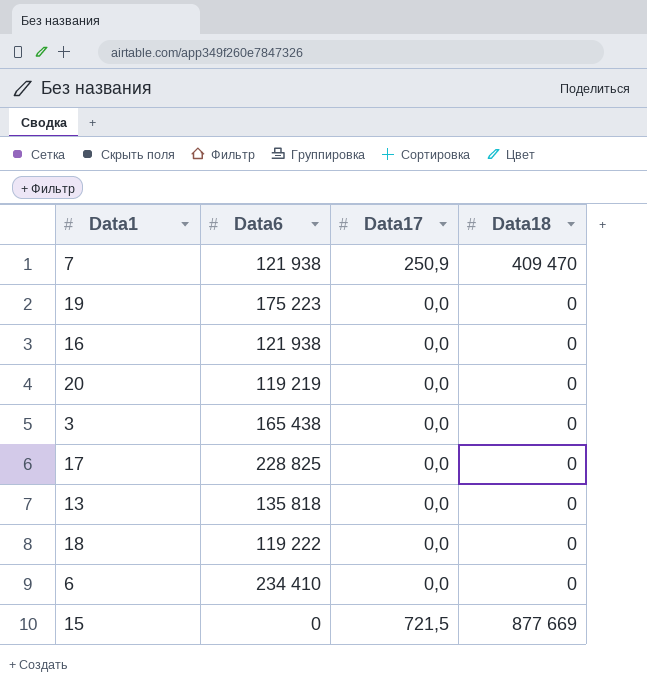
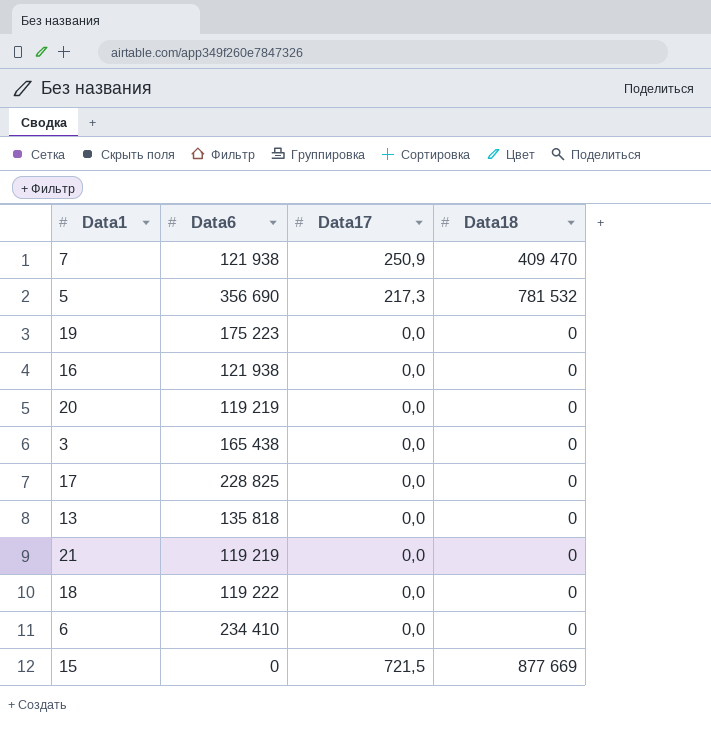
row 5: none -> 356 690 | 217,3 | 781 532
row 21: none -> 119 219 | 0,0 | 0

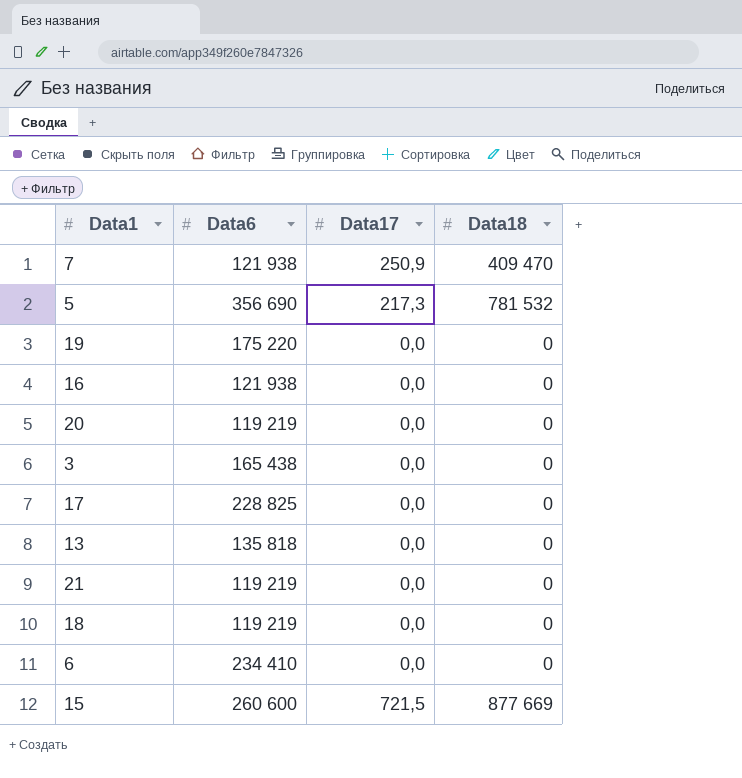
19 | Data6: 175 223 -> 175 220
18 | Data6: 119 222 -> 119 219
15 | Data6: 0 -> 260 600

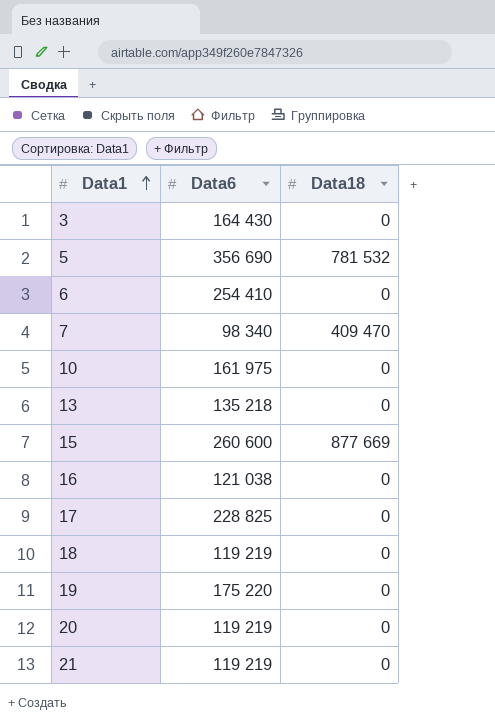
row order: none -> Data1 ascending
column Data17 | position: 3 -> none
3 | Data6: 165 438 -> 164 430
6 | Data6: 234 410 -> 254 410
7 | Data6: 121 938 -> 98 340
row 10: none -> 161 975 | 0
13 | Data6: 135 818 -> 135 218
16 | Data6: 121 938 -> 121 038

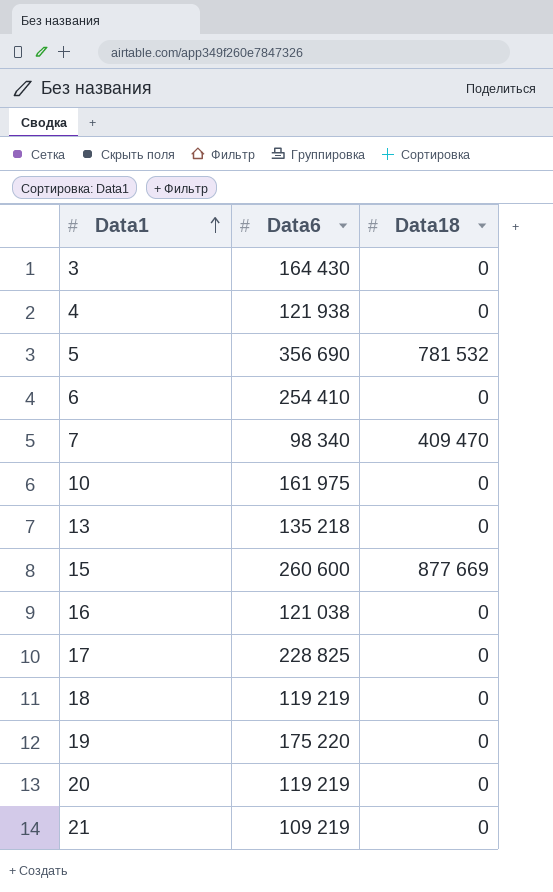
row 4: none -> 121 938 | 0
21 | Data6: 119 219 -> 109 219

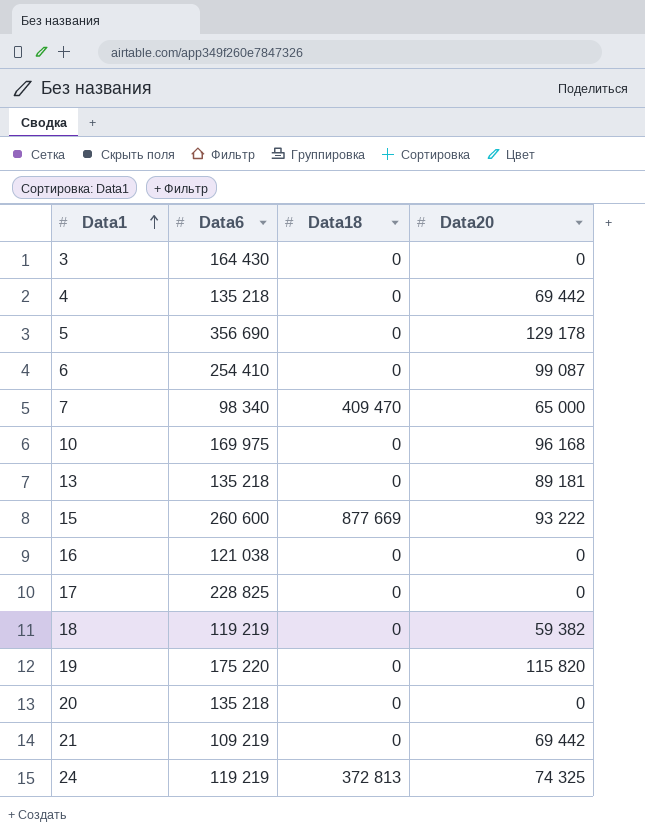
column Data20 | position: none -> 4
4 | Data6: 121 938 -> 135 218
5 | Data18: 781 532 -> 0
10 | Data6: 161 975 -> 169 975
20 | Data6: 119 219 -> 135 218
row 24: none -> 119 219 | 372 813 | 74 325

